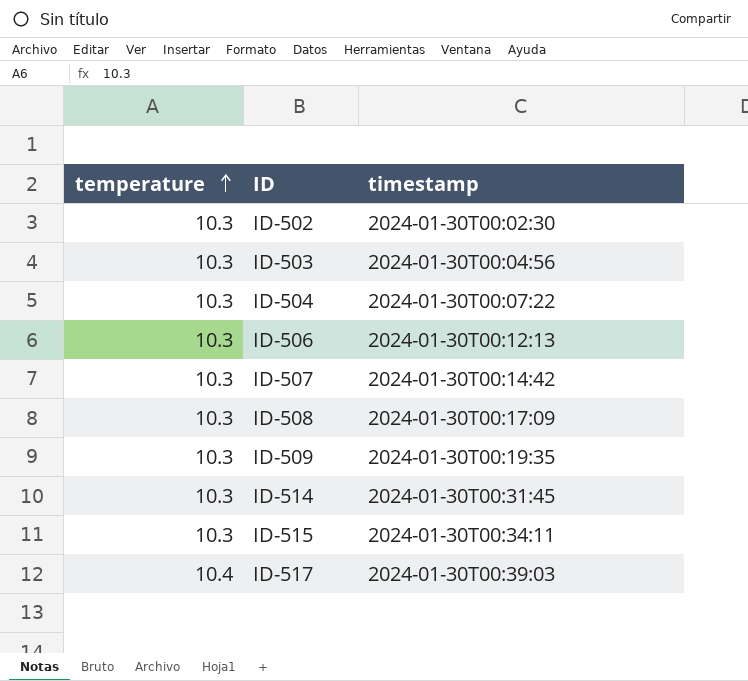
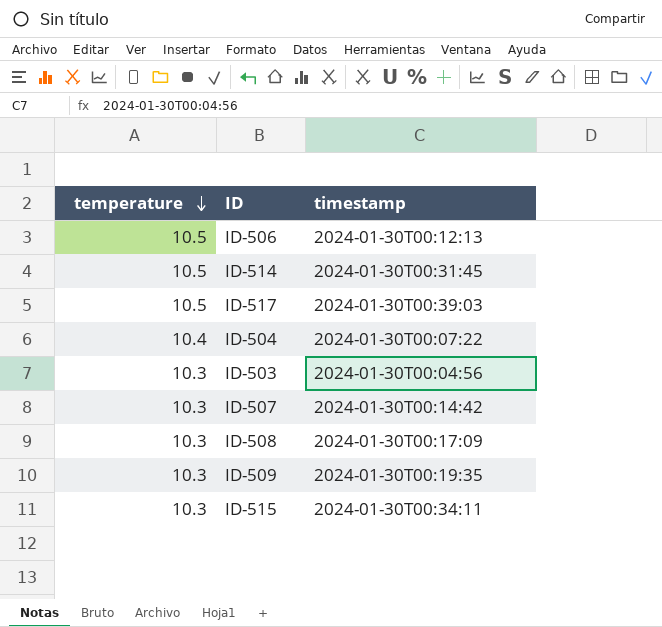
row order: temperature ascending -> temperature descending
row ID-502: 10.3 | 2024-01-30T00:02:30 -> none
ID-506 | temperature: 10.3 -> 10.5
ID-514 | temperature: 10.3 -> 10.5
ID-517 | temperature: 10.4 -> 10.5
ID-504 | temperature: 10.3 -> 10.4

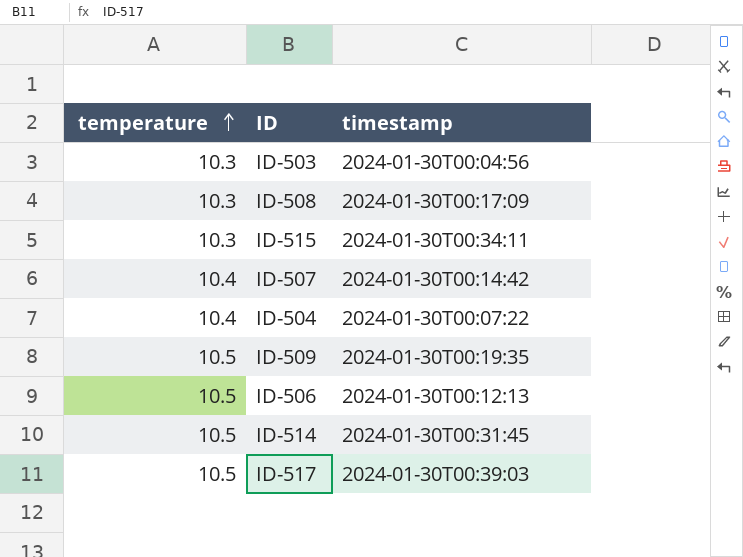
row order: temperature descending -> temperature ascending
ID-507 | temperature: 10.3 -> 10.4
ID-509 | temperature: 10.3 -> 10.5

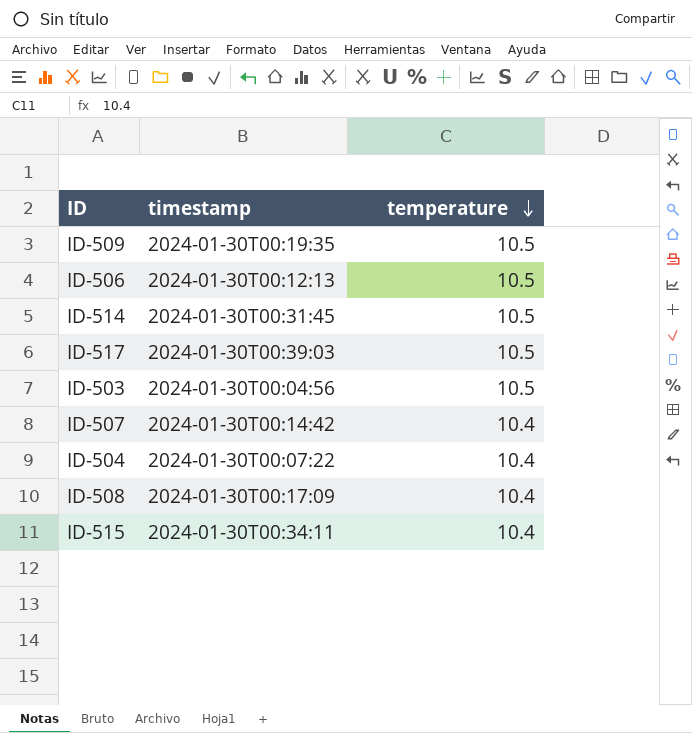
row order: temperature ascending -> temperature descending
column temperature | position: 1 -> 3
ID-503 | temperature: 10.3 -> 10.5
ID-508 | temperature: 10.3 -> 10.4
ID-515 | temperature: 10.3 -> 10.4

